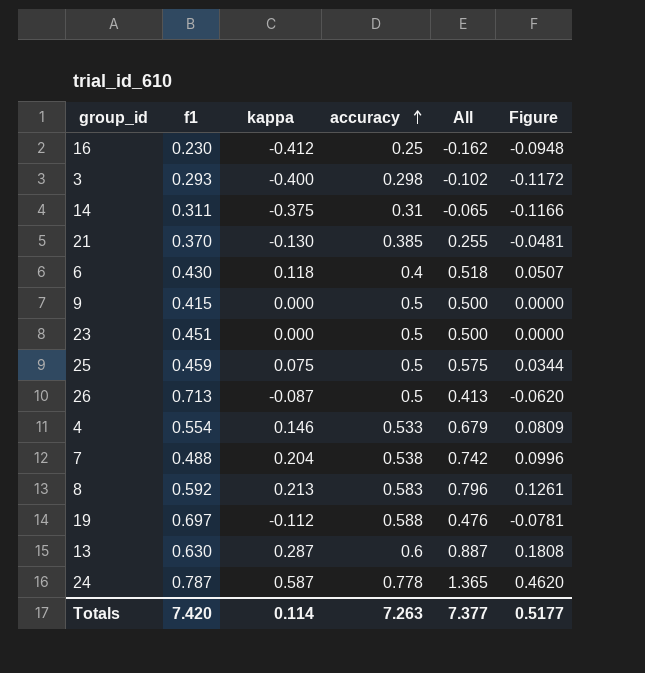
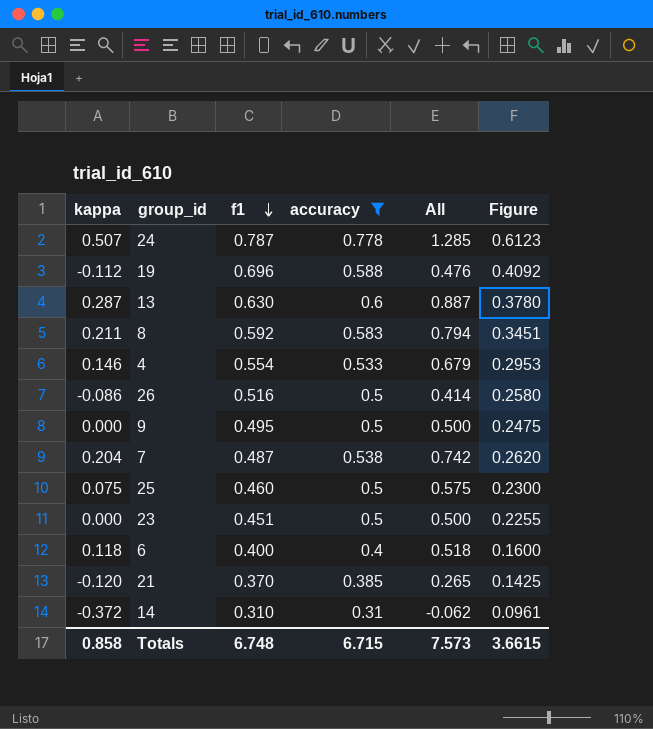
filter: none -> accuracy >= 0.31
row order: accuracy ascending -> f1 descending
column kappa | position: 3 -> 1
column Figure | formula: [f1] * [kappa] -> [f1] * [accuracy]
24 | kappa: 0.587 -> 0.507
24 | All: 1.365 -> 1.285
19 | f1: 0.697 -> 0.696
8 | kappa: 0.213 -> 0.211
8 | All: 0.796 -> 0.794
26 | kappa: -0.087 -> -0.086
26 | f1: 0.713 -> 0.516
26 | All: 0.413 -> 0.414
9 | f1: 0.415 -> 0.495
7 | f1: 0.488 -> 0.487
25 | f1: 0.459 -> 0.460
6 | f1: 0.430 -> 0.400
21 | kappa: -0.130 -> -0.120
21 | All: 0.255 -> 0.265
14 | kappa: -0.375 -> -0.372
14 | f1: 0.311 -> 0.310
14 | All: -0.065 -> -0.062
Totals | kappa: 0.114 -> 0.858
Totals | f1: 7.420 -> 6.748
Totals | accuracy: 7.263 -> 6.715
Totals | All: 7.377 -> 7.573
Totals | Figure: 0.5177 -> 3.6615

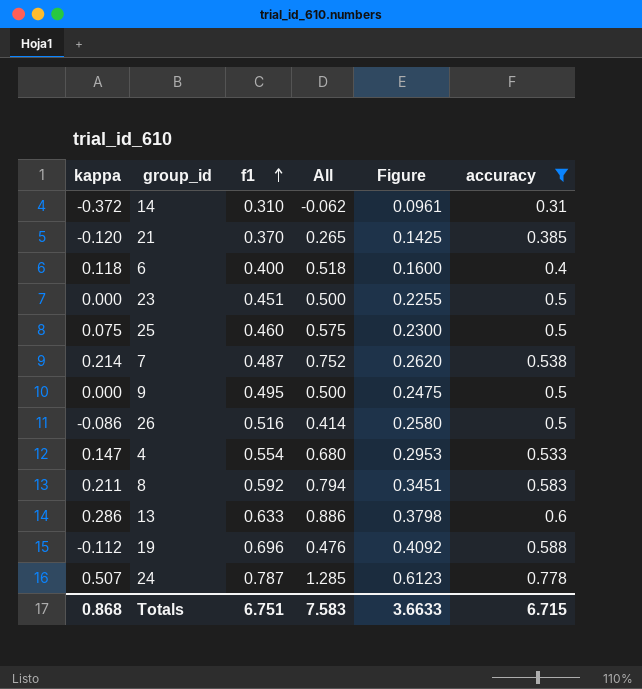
row order: f1 descending -> f1 ascending
column accuracy | position: 4 -> 6
7 | kappa: 0.204 -> 0.214
7 | All: 0.742 -> 0.752
4 | kappa: 0.146 -> 0.147
4 | All: 0.679 -> 0.680
13 | kappa: 0.287 -> 0.286
13 | f1: 0.630 -> 0.633
13 | All: 0.887 -> 0.886
13 | Figure: 0.3780 -> 0.3798
Totals | kappa: 0.858 -> 0.868
Totals | f1: 6.748 -> 6.751
Totals | All: 7.573 -> 7.583
Totals | Figure: 3.6615 -> 3.6633

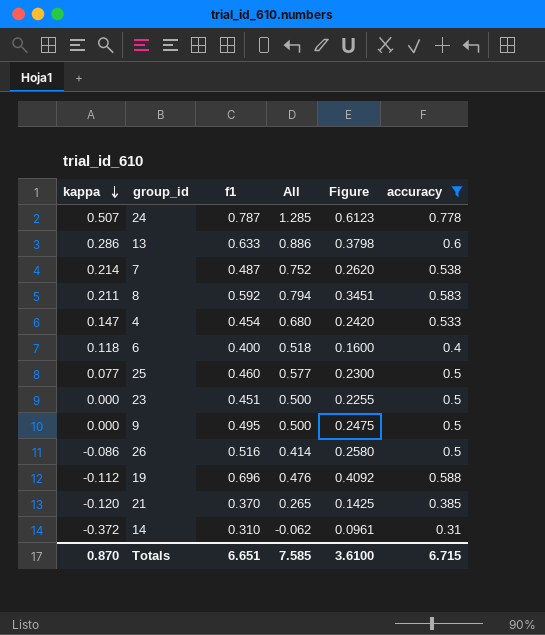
row order: f1 ascending -> kappa descending
4 | f1: 0.554 -> 0.454
4 | Figure: 0.2953 -> 0.2420
25 | kappa: 0.075 -> 0.077
25 | All: 0.575 -> 0.577
Totals | kappa: 0.868 -> 0.870
Totals | f1: 6.751 -> 6.651
Totals | All: 7.583 -> 7.585
Totals | Figure: 3.6633 -> 3.6100

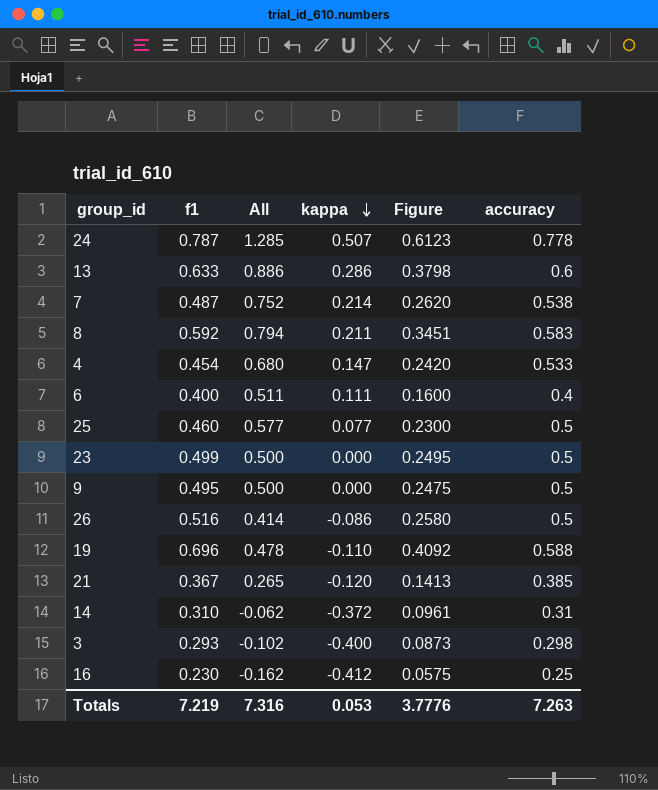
filter: accuracy >= 0.31 -> none
column kappa | position: 1 -> 4
6 | All: 0.518 -> 0.511
6 | kappa: 0.118 -> 0.111
23 | f1: 0.451 -> 0.499
23 | Figure: 0.2255 -> 0.2495
19 | All: 0.476 -> 0.478
19 | kappa: -0.112 -> -0.110
21 | f1: 0.370 -> 0.367
21 | Figure: 0.1425 -> 0.1413
Totals | f1: 6.651 -> 7.219
Totals | All: 7.585 -> 7.316
Totals | kappa: 0.870 -> 0.053
Totals | Figure: 3.6100 -> 3.7776
Totals | accuracy: 6.715 -> 7.263

